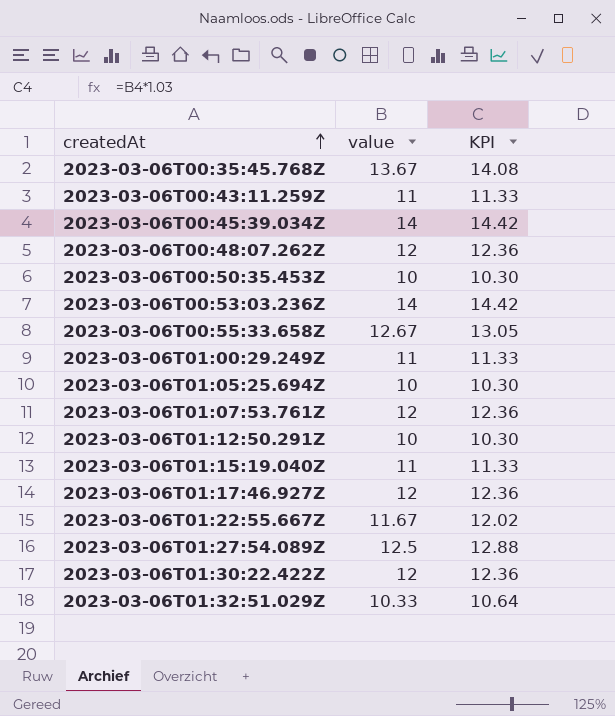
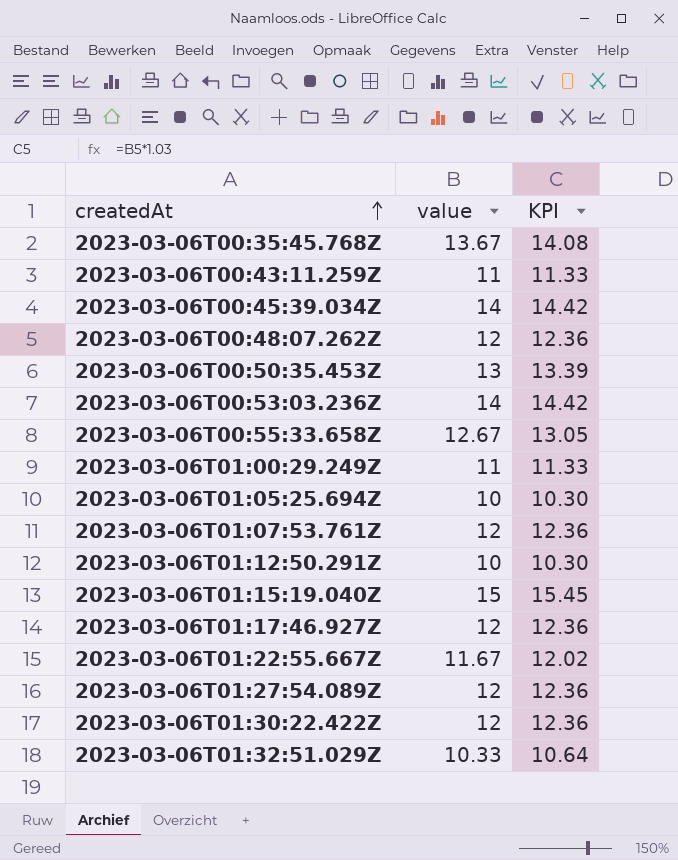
2023-03-06T00:50:35.453Z | value: 10 -> 13
2023-03-06T00:50:35.453Z | KPI: 10.30 -> 13.39
2023-03-06T01:15:19.040Z | value: 11 -> 15
2023-03-06T01:15:19.040Z | KPI: 11.33 -> 15.45
2023-03-06T01:27:54.089Z | value: 12.5 -> 12
2023-03-06T01:27:54.089Z | KPI: 12.88 -> 12.36

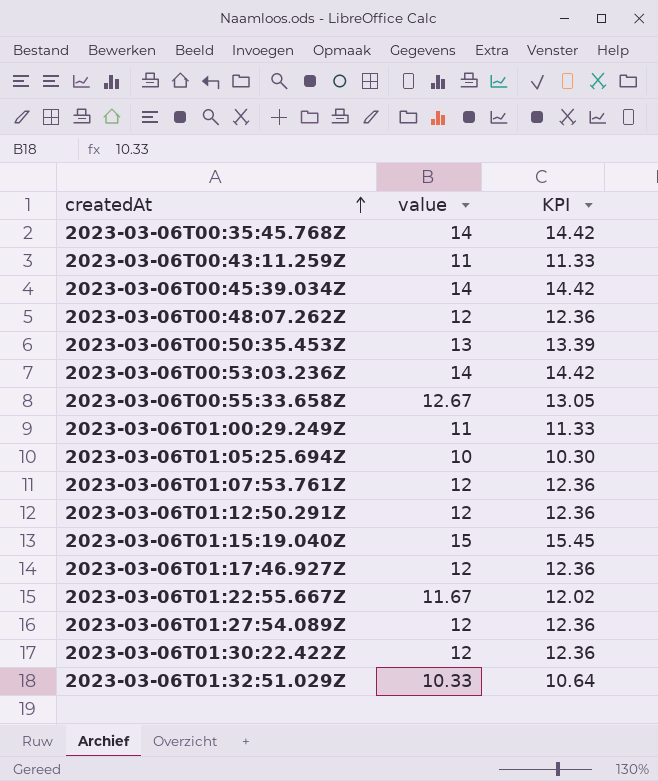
2023-03-06T00:35:45.768Z | value: 13.67 -> 14
2023-03-06T00:35:45.768Z | KPI: 14.08 -> 14.42
2023-03-06T01:12:50.291Z | value: 10 -> 12
2023-03-06T01:12:50.291Z | KPI: 10.30 -> 12.36

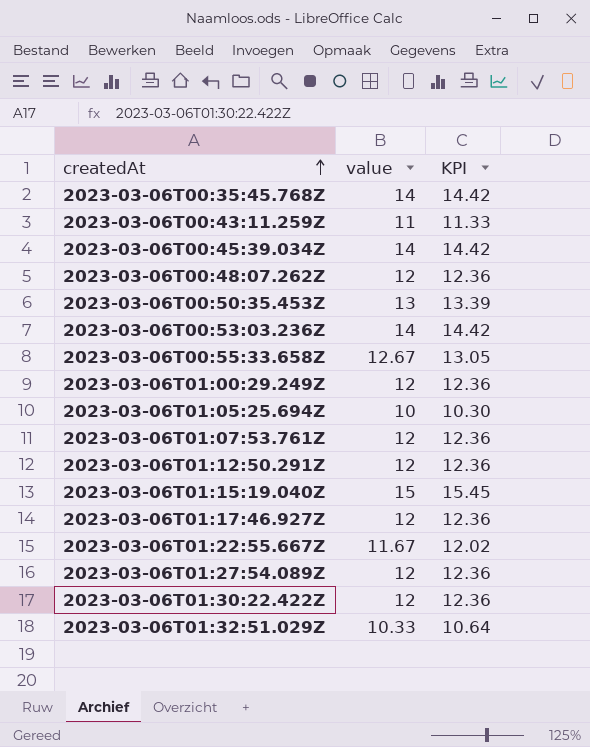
2023-03-06T01:00:29.249Z | value: 11 -> 12
2023-03-06T01:00:29.249Z | KPI: 11.33 -> 12.36

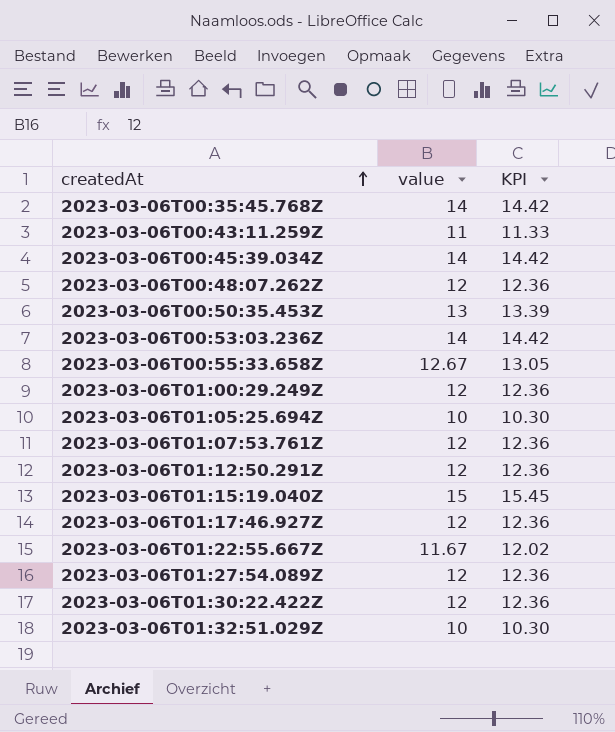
2023-03-06T01:32:51.029Z | value: 10.33 -> 10
2023-03-06T01:32:51.029Z | KPI: 10.64 -> 10.30

